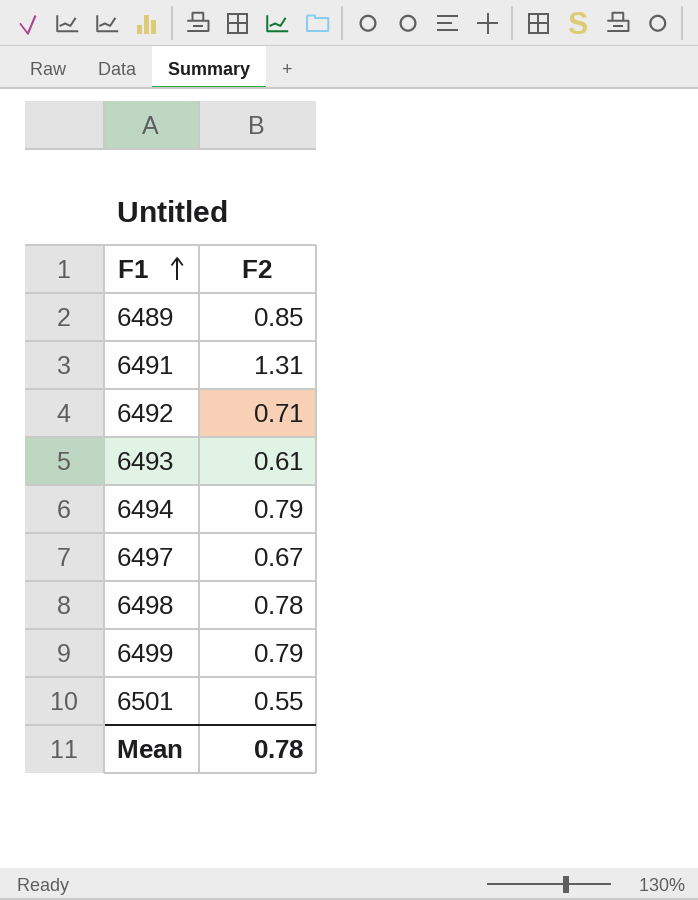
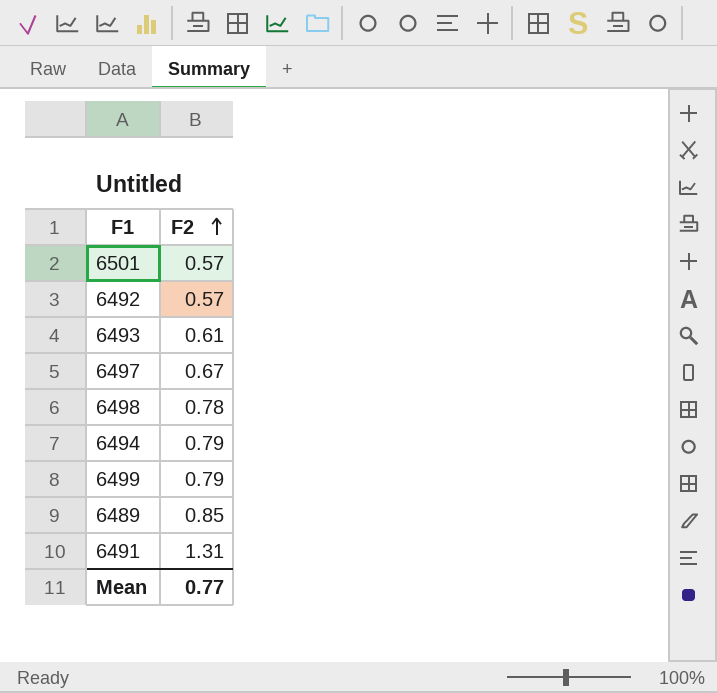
row order: F1 ascending -> F2 ascending
6501 | F2: 0.55 -> 0.57
6492 | F2: 0.71 -> 0.57
Mean | F2: 0.78 -> 0.77

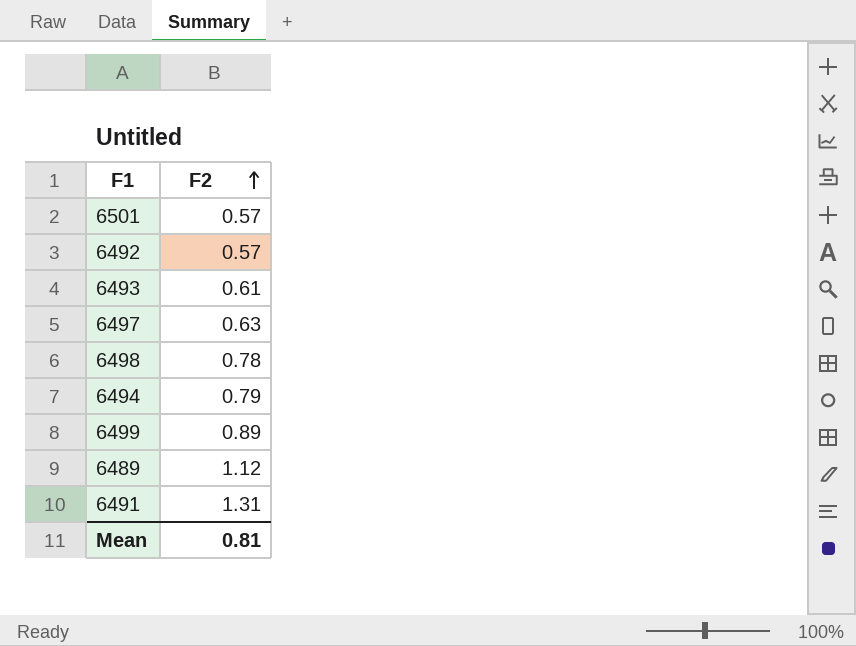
6497 | F2: 0.67 -> 0.63
6499 | F2: 0.79 -> 0.89
6489 | F2: 0.85 -> 1.12
Mean | F2: 0.77 -> 0.81

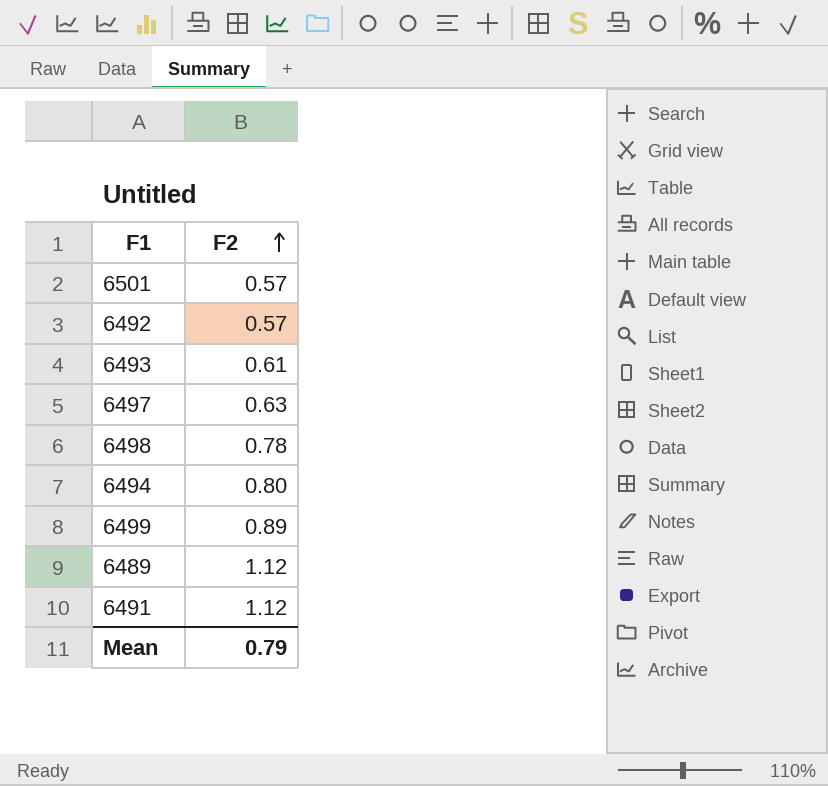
6494 | F2: 0.79 -> 0.80
6491 | F2: 1.31 -> 1.12
Mean | F2: 0.81 -> 0.79

